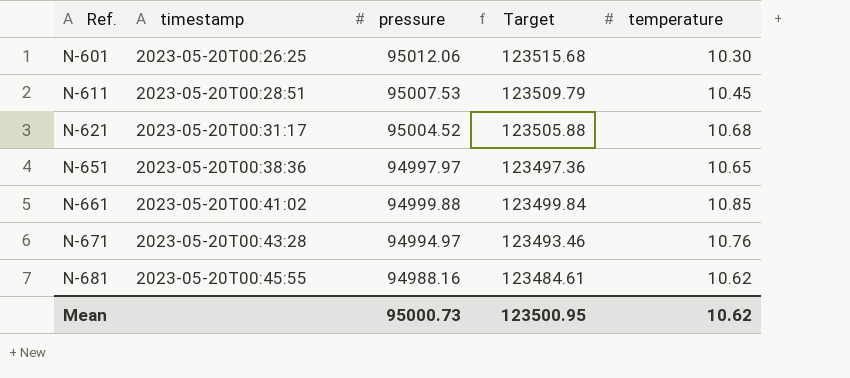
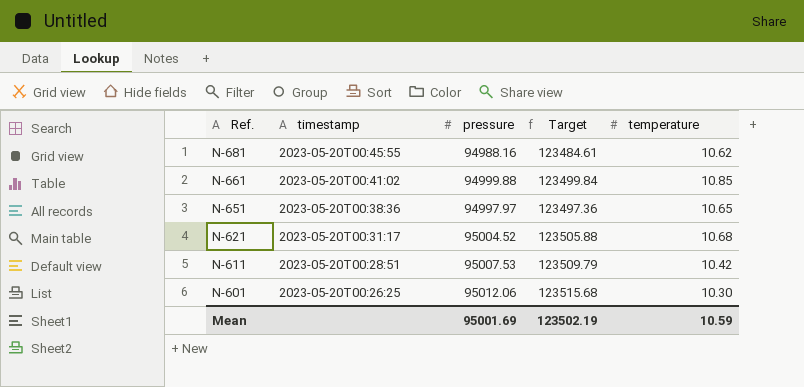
row order: Ref. ascending -> Ref. descending
row N-671: 2023-05-20T00:43:28 | 94994.97 | 123493.46 | 10.76 -> none
N-611 | temperature: 10.45 -> 10.42
Mean | pressure: 95000.73 -> 95001.69
Mean | Target: 123500.95 -> 123502.19
Mean | temperature: 10.62 -> 10.59

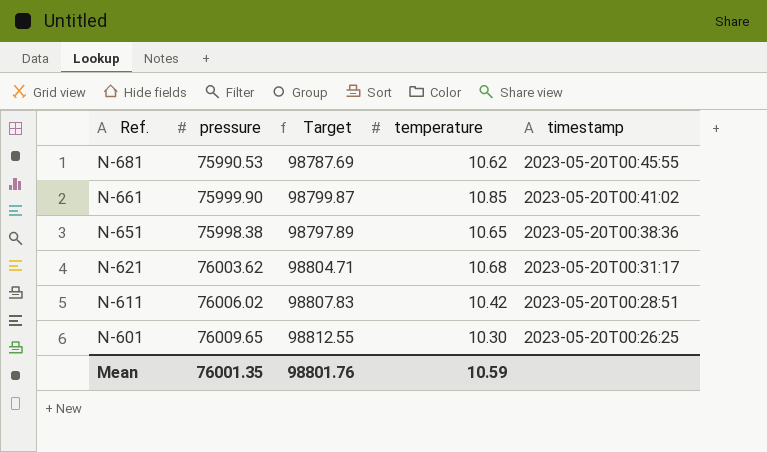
column timestamp | position: 2 -> 5
N-681 | pressure: 94988.16 -> 75990.53
N-681 | Target: 123484.61 -> 98787.69
N-661 | pressure: 94999.88 -> 75999.90
N-661 | Target: 123499.84 -> 98799.87
N-651 | pressure: 94997.97 -> 75998.38
N-651 | Target: 123497.36 -> 98797.89
N-621 | pressure: 95004.52 -> 76003.62
N-621 | Target: 123505.88 -> 98804.71
N-611 | pressure: 95007.53 -> 76006.02
N-611 | Target: 123509.79 -> 98807.83
N-601 | pressure: 95012.06 -> 76009.65
N-601 | Target: 123515.68 -> 98812.55
Mean | pressure: 95001.69 -> 76001.35
Mean | Target: 123502.19 -> 98801.76

